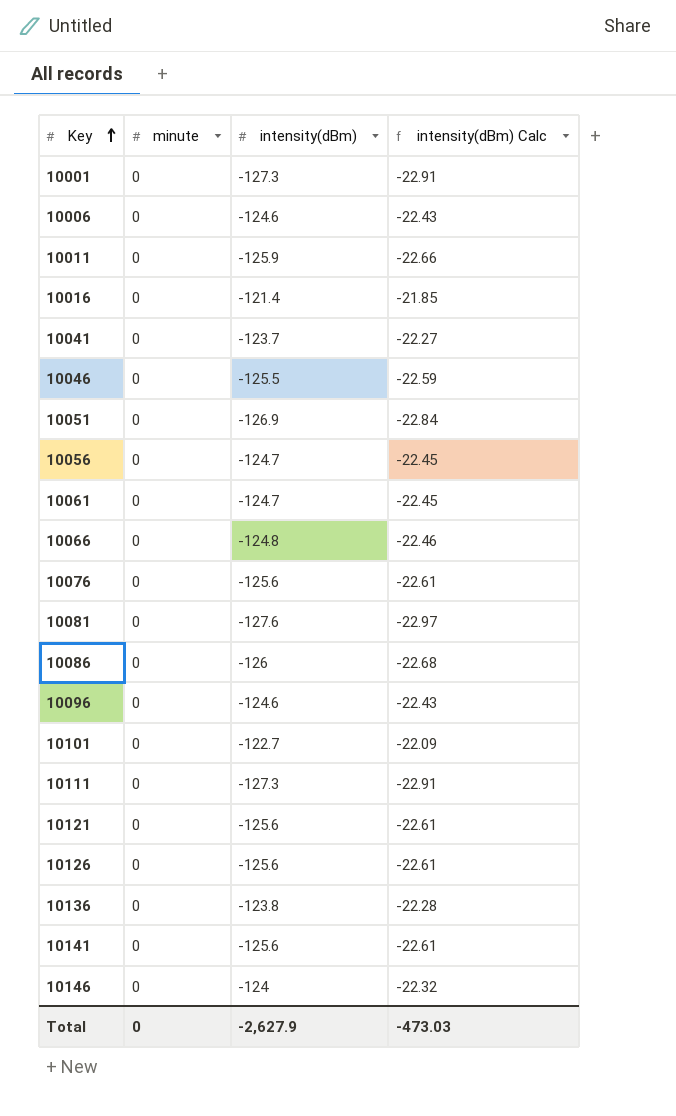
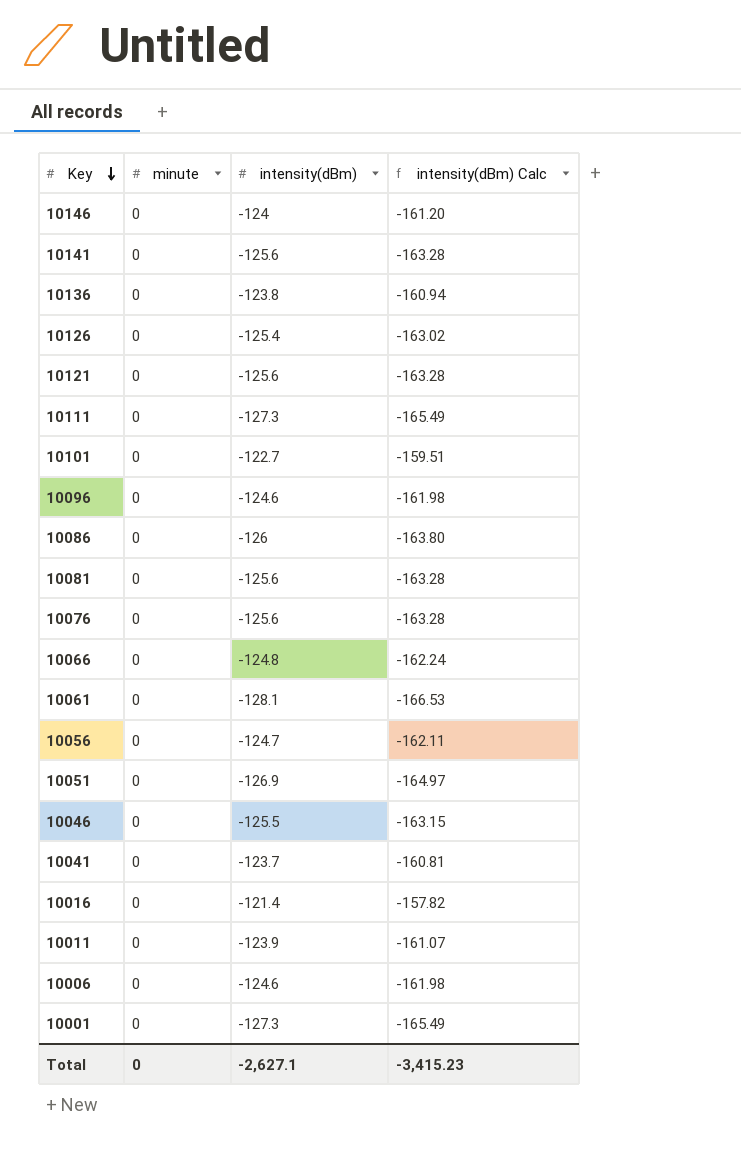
row order: Key ascending -> Key descending
column intensity(dBm) Calc | formula: [intensity(dBm)] * 0.18 -> [intensity(dBm)] * 1.3
10126 | intensity(dBm): -125.6 -> -125.4
10081 | intensity(dBm): -127.6 -> -125.6
10061 | intensity(dBm): -124.7 -> -128.1
10011 | intensity(dBm): -125.9 -> -123.9
Total | intensity(dBm): -2,627.9 -> -2,627.1
Total | intensity(dBm) Calc: -473.03 -> -3,415.23

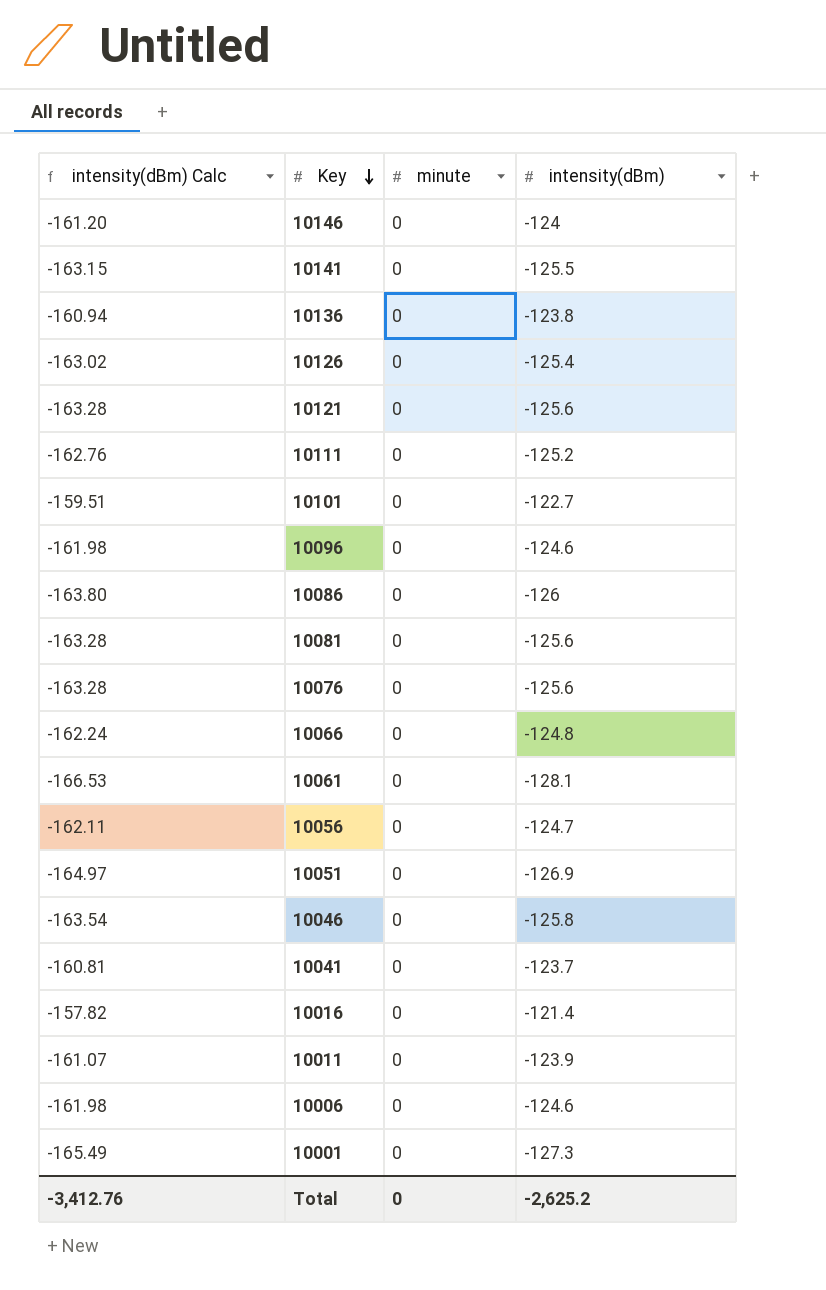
column intensity(dBm) Calc | position: 4 -> 1
10141 | intensity(dBm) Calc: -163.28 -> -163.15
10141 | intensity(dBm): -125.6 -> -125.5
10111 | intensity(dBm) Calc: -165.49 -> -162.76
10111 | intensity(dBm): -127.3 -> -125.2
10046 | intensity(dBm) Calc: -163.15 -> -163.54
10046 | intensity(dBm): -125.5 -> -125.8
Total | intensity(dBm) Calc: -3,415.23 -> -3,412.76
Total | intensity(dBm): -2,627.1 -> -2,625.2

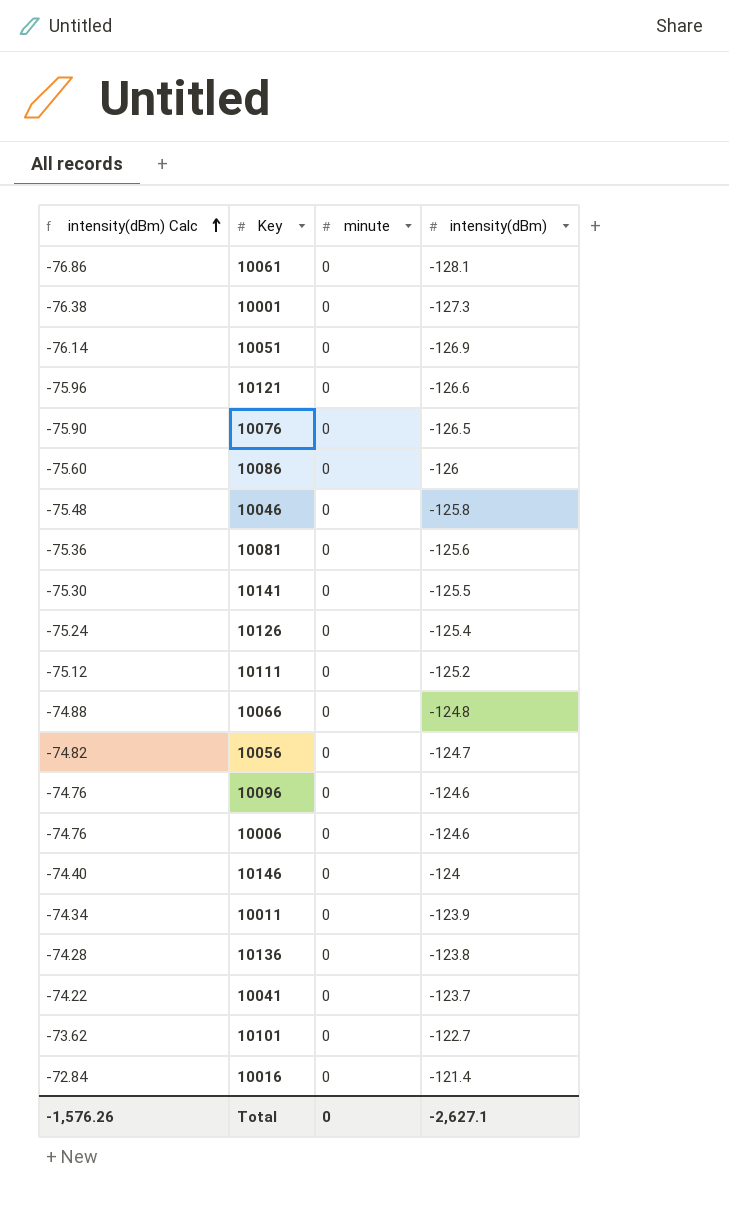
row order: Key descending -> intensity(dBm) Calc ascending
column intensity(dBm) Calc | formula: [intensity(dBm)] * 1.3 -> [intensity(dBm)] * 0.6
10121 | intensity(dBm): -125.6 -> -126.6
10076 | intensity(dBm): -125.6 -> -126.5
Total | intensity(dBm) Calc: -3,412.76 -> -1,576.26
Total | intensity(dBm): -2,625.2 -> -2,627.1

